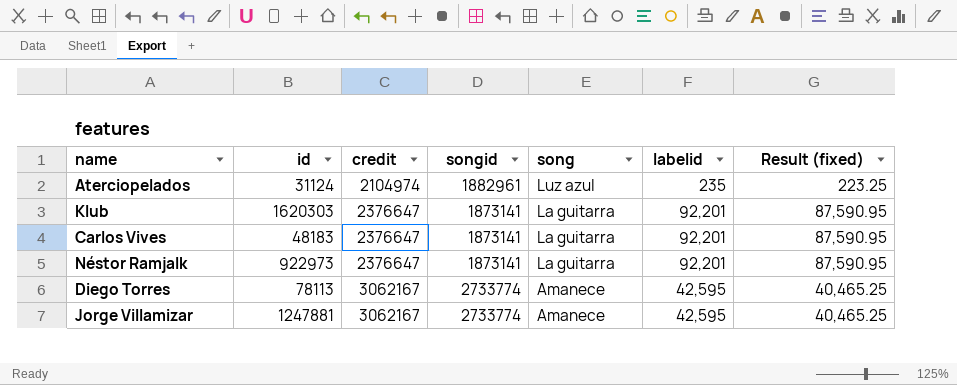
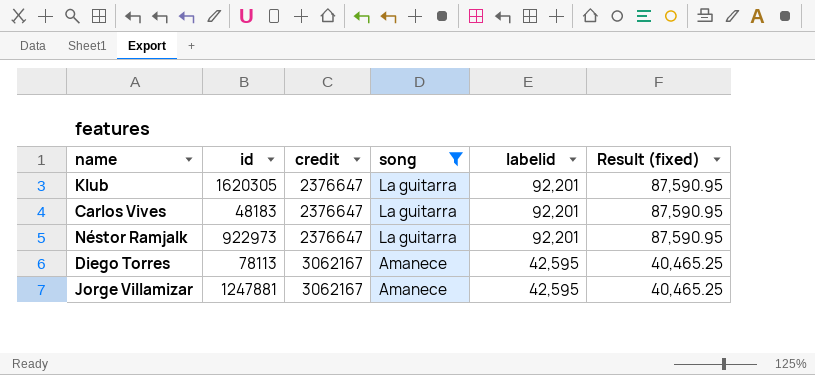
filter: none -> song != Luz azul
column songid | position: 4 -> none
Klub | id: 1620303 -> 1620305

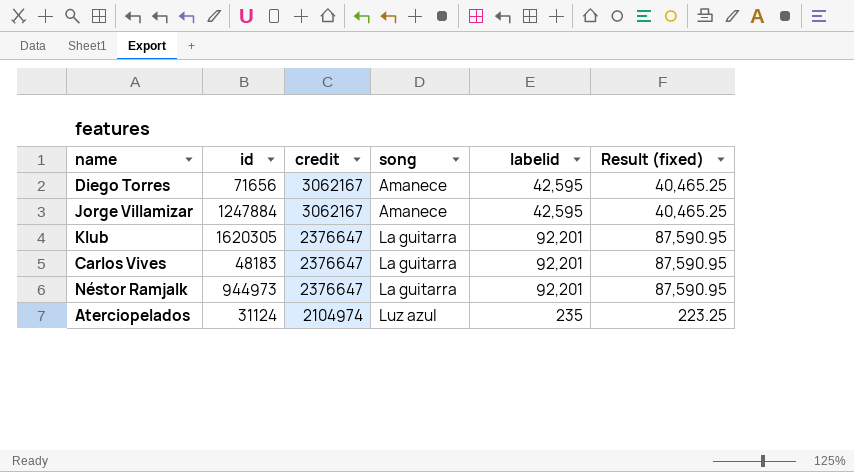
filter: song != Luz azul -> none
row order: credit ascending -> credit descending
Diego Torres | id: 78113 -> 71656
Jorge Villamizar | id: 1247881 -> 1247884
Néstor Ramjalk | id: 922973 -> 944973

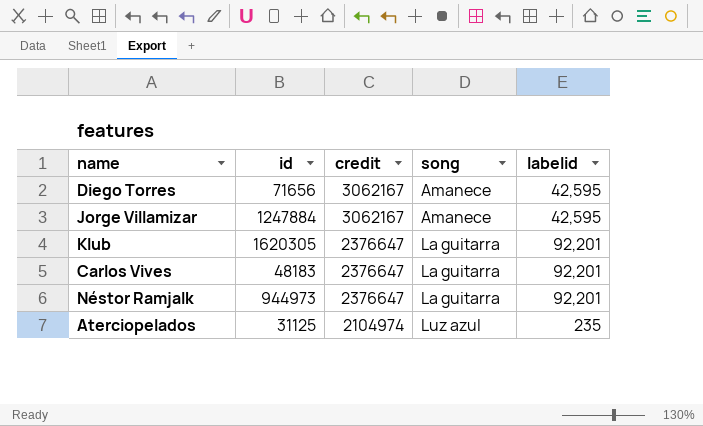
column Result (fixed) | formula: [labelid] * 0.95 -> none
Aterciopelados | id: 31124 -> 31125

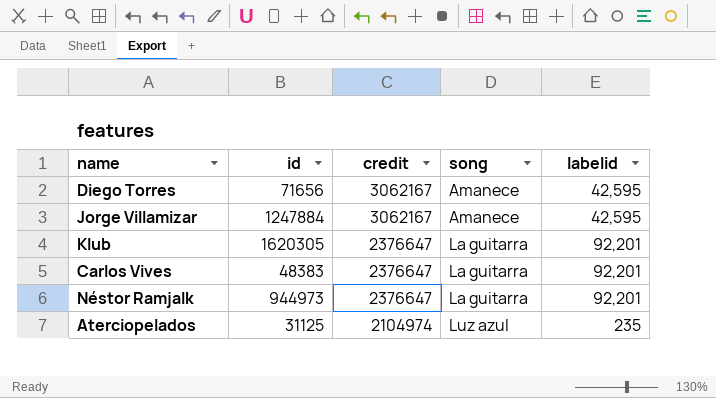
Carlos Vives | id: 48183 -> 48383

